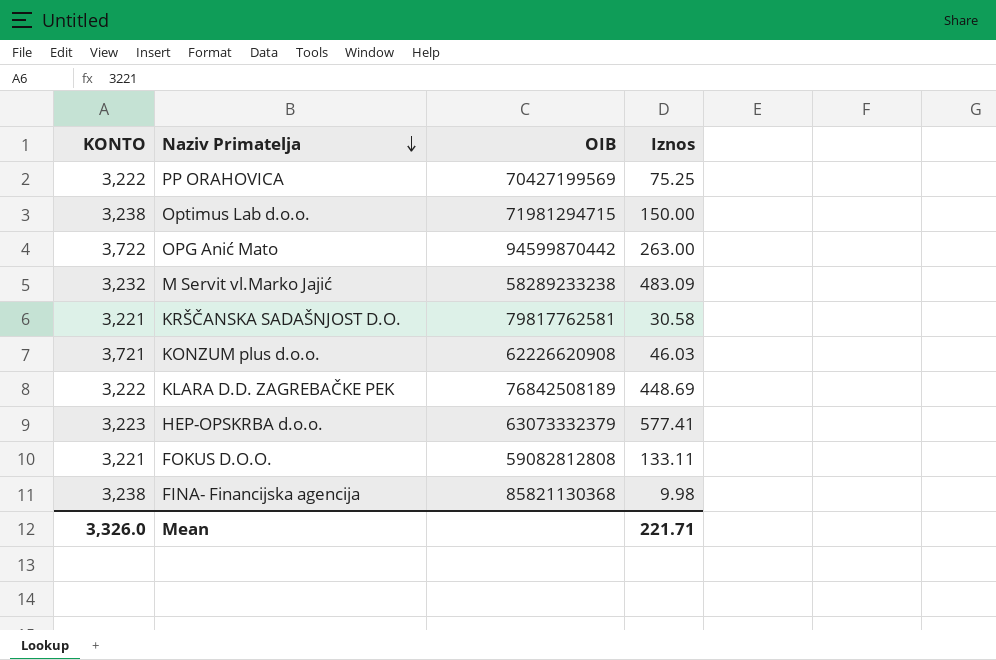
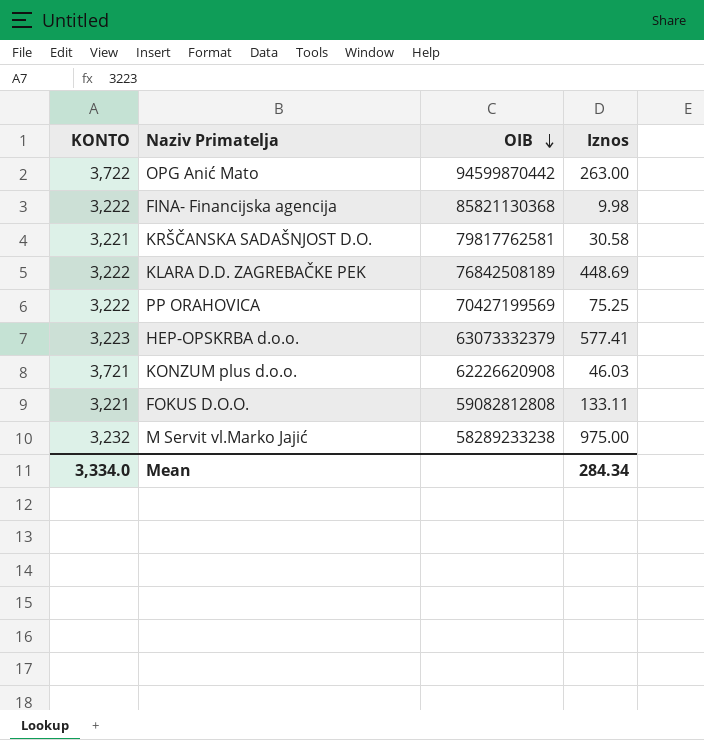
row order: Naziv Primatelja descending -> OIB descending
row Optimus Lab d.o.o.: 3,238 | 71981294715 | 150.00 -> none
FINA- Financijska agencija | KONTO: 3,238 -> 3,222
M Servit vl.Marko Jajić | Iznos: 483.09 -> 975.00
Mean | KONTO: 3,326.0 -> 3,334.0
Mean | Iznos: 221.71 -> 284.34

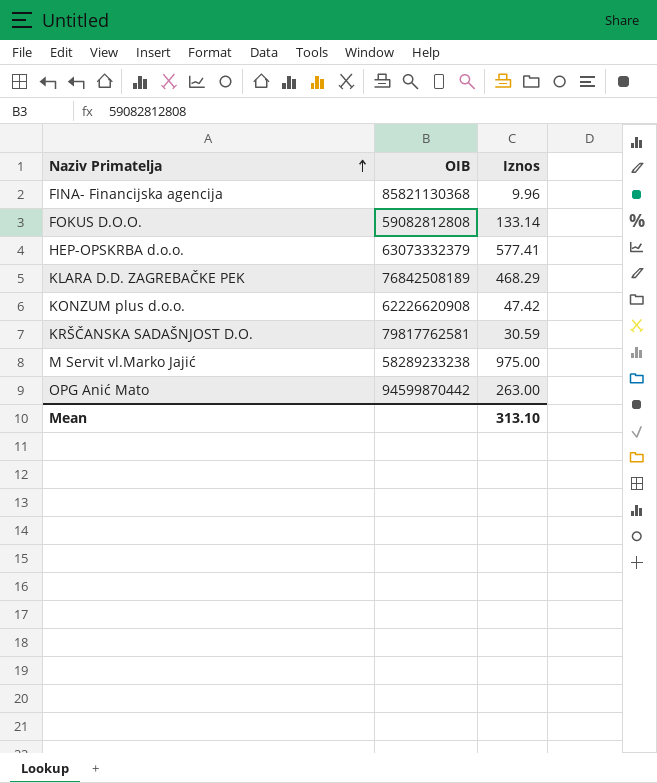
row order: OIB descending -> Naziv Primatelja ascending
column KONTO | position: 1 -> none
row PP ORAHOVICA: 3,222 | 70427199569 | 75.25 -> none
FINA- Financijska agencija | Iznos: 9.98 -> 9.96
FOKUS D.O.O. | Iznos: 133.11 -> 133.14
KLARA D.D. ZAGREBAČKE PEK | Iznos: 448.69 -> 468.29
KONZUM plus d.o.o. | Iznos: 46.03 -> 47.42
KRŠČANSKA SADAŠNJOST D.O. | Iznos: 30.58 -> 30.59
Mean | Iznos: 284.34 -> 313.10

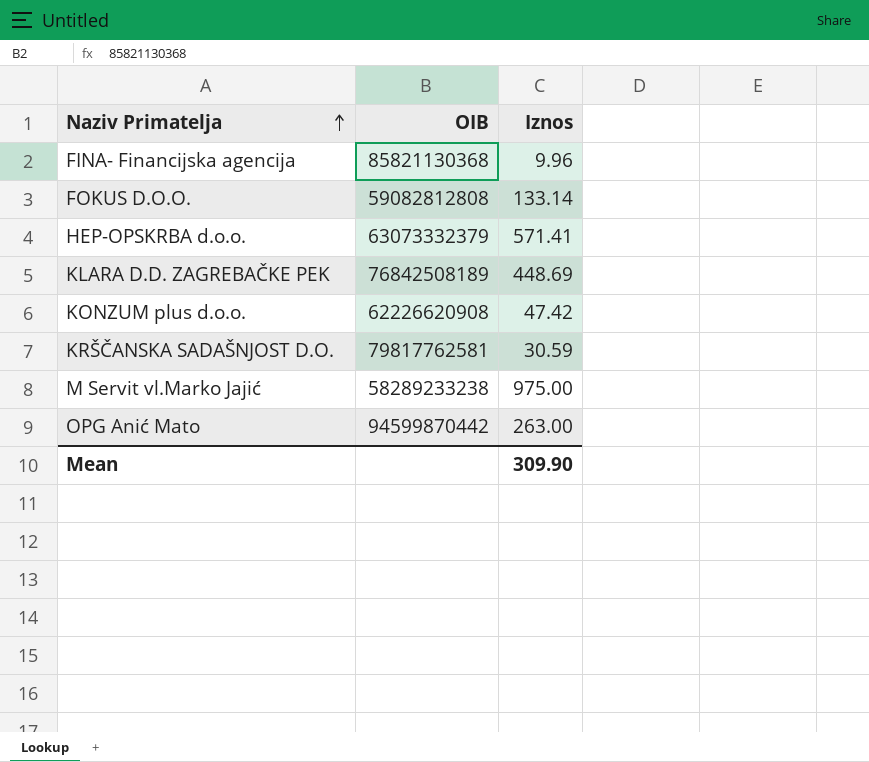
HEP-OPSKRBA d.o.o. | Iznos: 577.41 -> 571.41
KLARA D.D. ZAGREBAČKE PEK | Iznos: 468.29 -> 448.69
Mean | Iznos: 313.10 -> 309.90

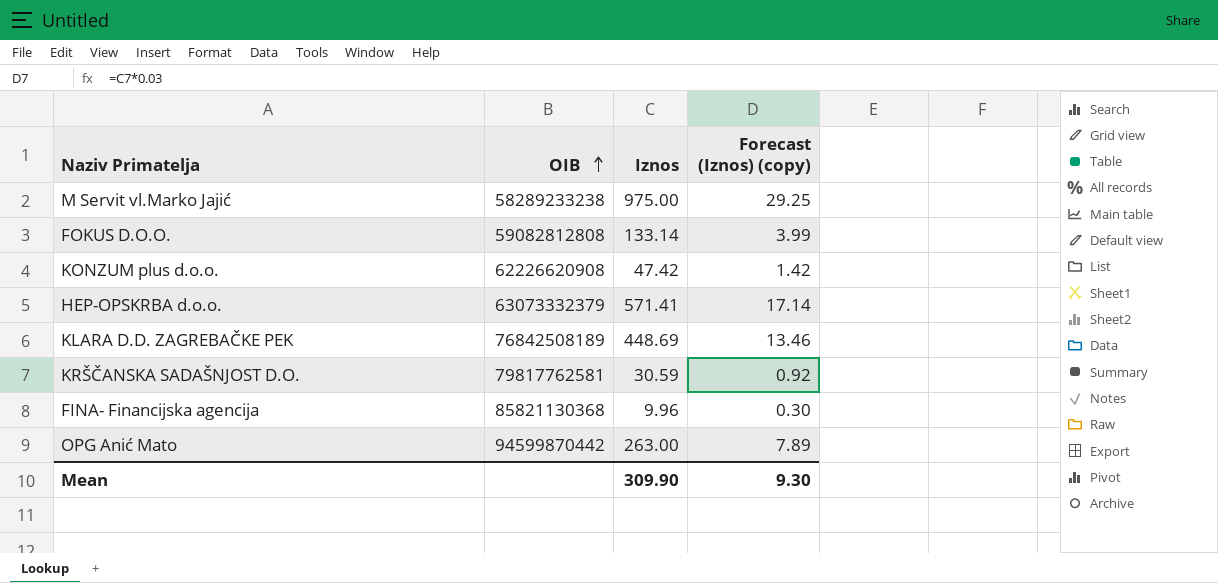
row order: Naziv Primatelja ascending -> OIB ascending
column Forecast (Iznos) (copy) | formula: none -> [Iznos] * 0.03

